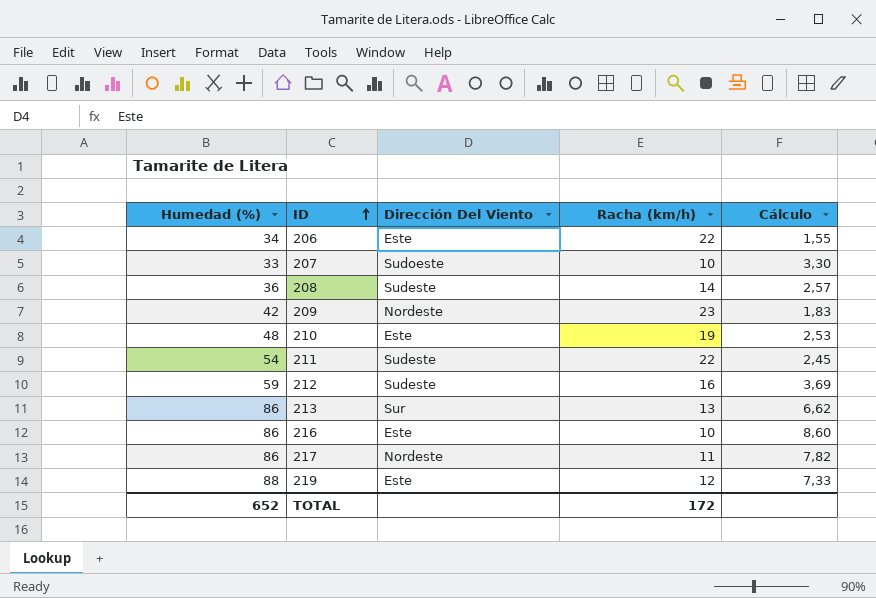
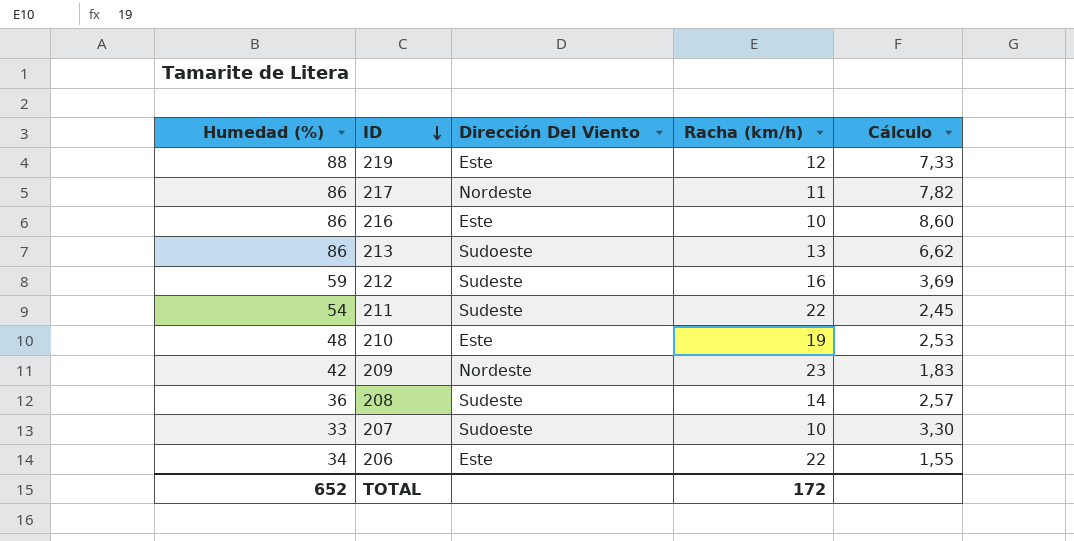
row order: ID ascending -> ID descending
213 | Dirección Del Viento: Sur -> Sudoeste

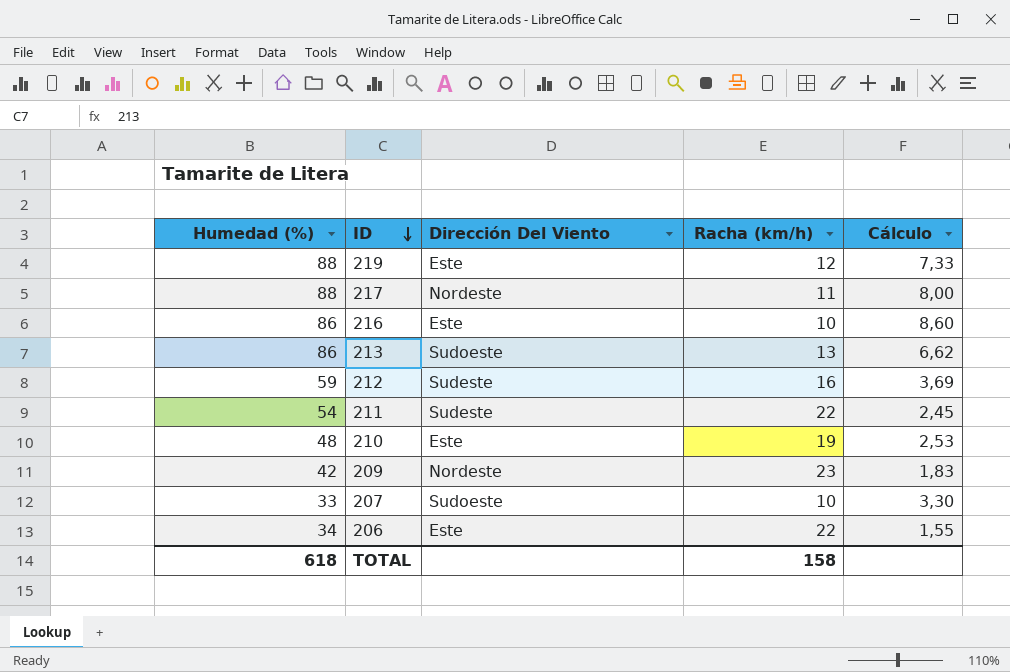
row 208: 36 | Sudeste | 14 | 2,57 -> none
217 | Humedad (%): 86 -> 88
217 | Cálculo: 7,82 -> 8,00
TOTAL | Humedad (%): 652 -> 618
TOTAL | Racha (km/h): 172 -> 158

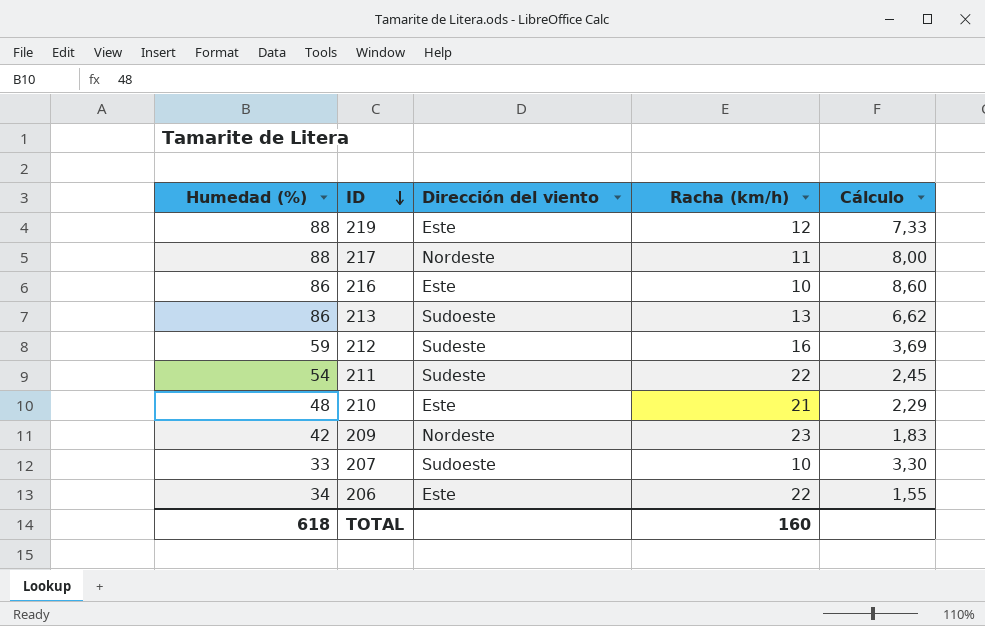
column name: Dirección Del Viento -> Dirección del viento
210 | Racha (km/h): 19 -> 21
210 | Cálculo: 2,53 -> 2,29
TOTAL | Racha (km/h): 158 -> 160

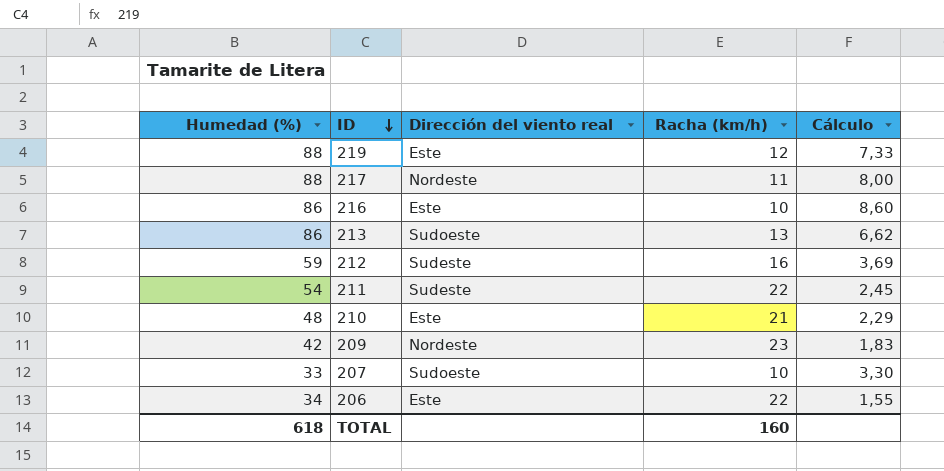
column name: Dirección del viento -> Dirección del viento real

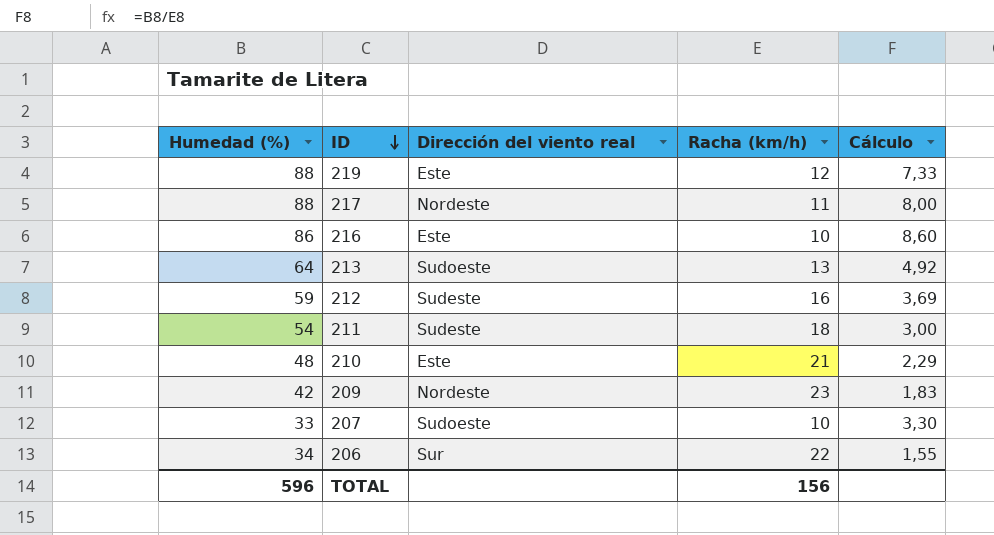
213 | Humedad (%): 86 -> 64
213 | Cálculo: 6,62 -> 4,92
211 | Racha (km/h): 22 -> 18
211 | Cálculo: 2,45 -> 3,00
206 | Dirección del viento real: Este -> Sur
TOTAL | Humedad (%): 618 -> 596
TOTAL | Racha (km/h): 160 -> 156

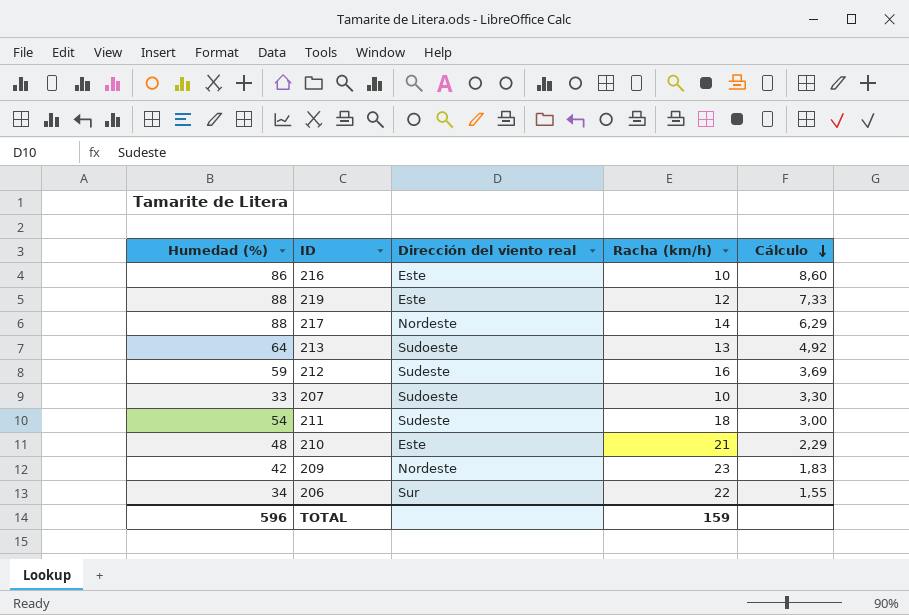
row order: ID descending -> Cálculo descending
217 | Racha (km/h): 11 -> 14
217 | Cálculo: 8,00 -> 6,29
TOTAL | Racha (km/h): 156 -> 159

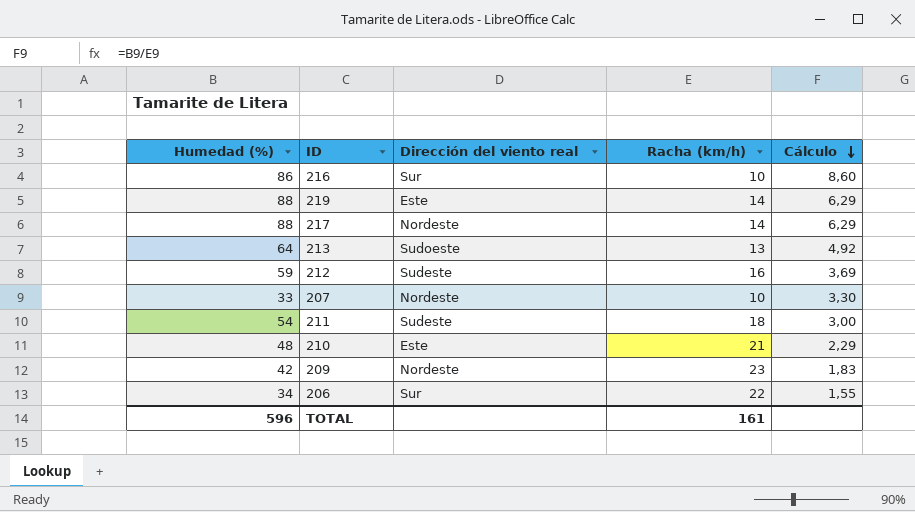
216 | Dirección del viento real: Este -> Sur
219 | Racha (km/h): 12 -> 14
219 | Cálculo: 7,33 -> 6,29
207 | Dirección del viento real: Sudoeste -> Nordeste
TOTAL | Racha (km/h): 159 -> 161

